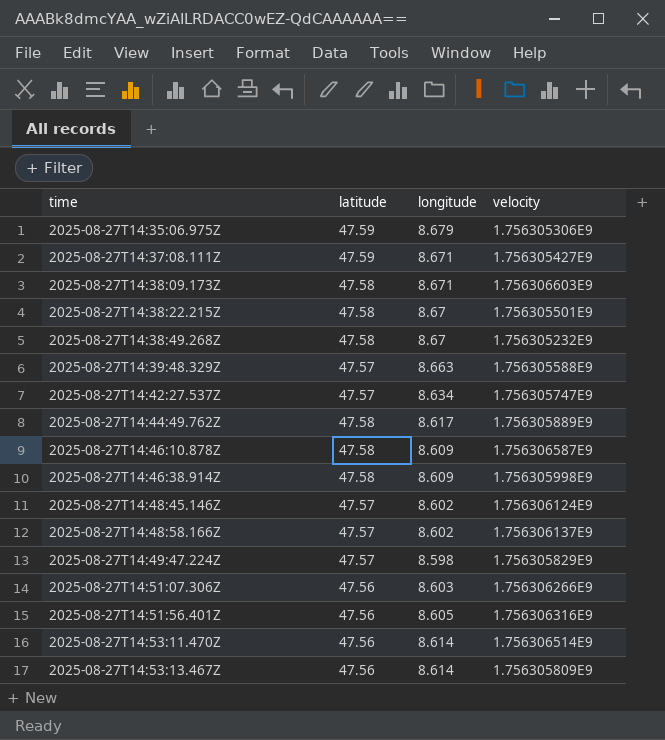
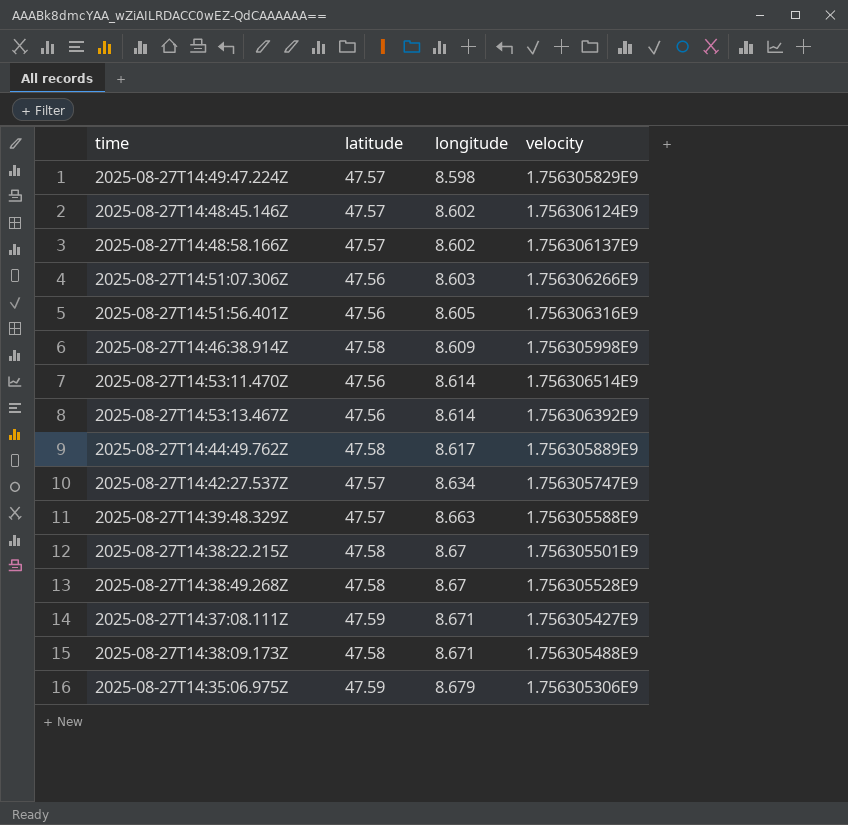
row order: time ascending -> longitude ascending
row 2025-08-27T14:46:10.878Z: 47.58 | 8.609 | 1.756306587E9 -> none
2025-08-27T14:53:13.467Z | velocity: 1.756305809E9 -> 1.756306392E9
2025-08-27T14:38:49.268Z | velocity: 1.756305232E9 -> 1.756305528E9
2025-08-27T14:38:09.173Z | velocity: 1.756306603E9 -> 1.756305488E9

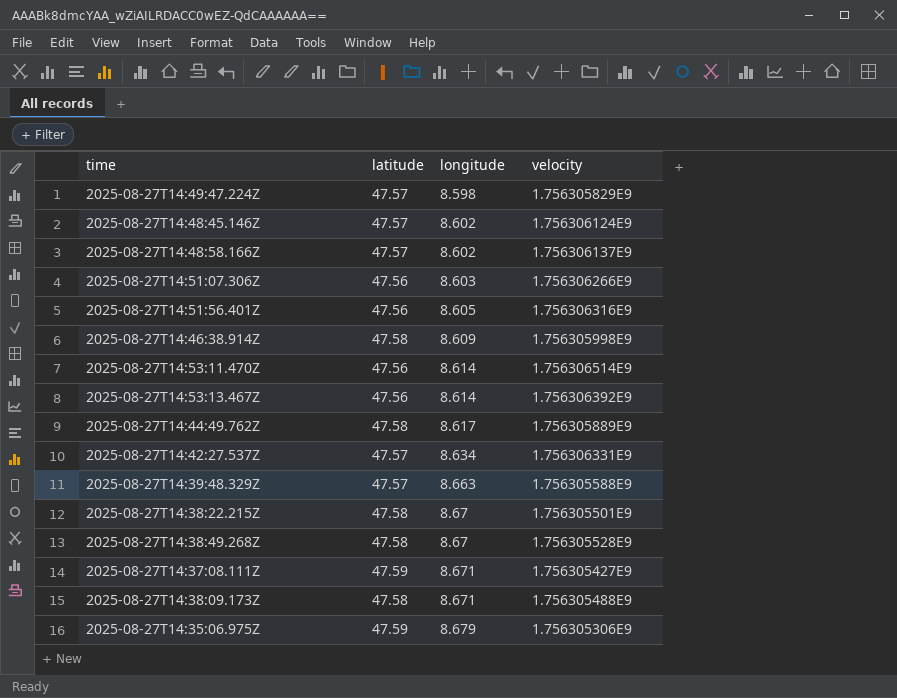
2025-08-27T14:42:27.537Z | velocity: 1.756305747E9 -> 1.756306331E9

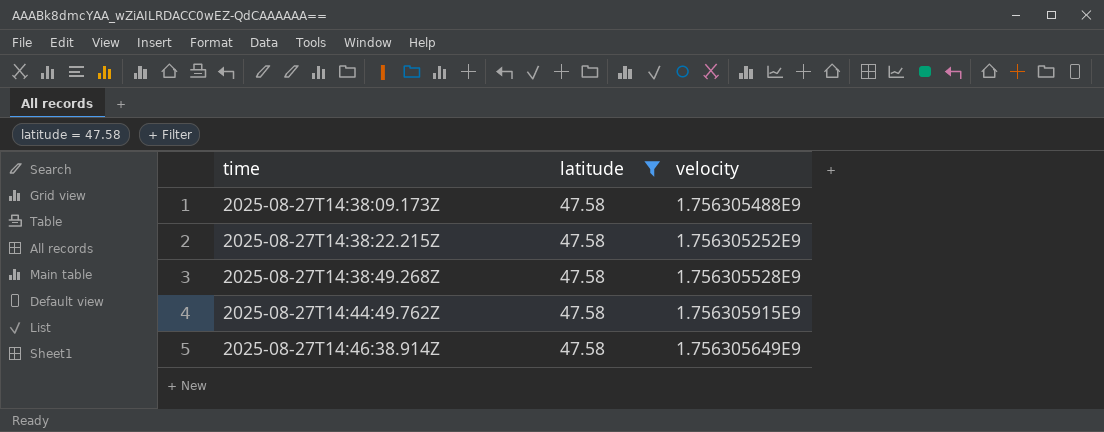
filter: none -> latitude = 47.58
row order: longitude ascending -> time ascending
column longitude | position: 3 -> none
2025-08-27T14:38:22.215Z | velocity: 1.756305501E9 -> 1.756305252E9
2025-08-27T14:44:49.762Z | velocity: 1.756305889E9 -> 1.756305915E9
2025-08-27T14:46:38.914Z | velocity: 1.756305998E9 -> 1.756305649E9

